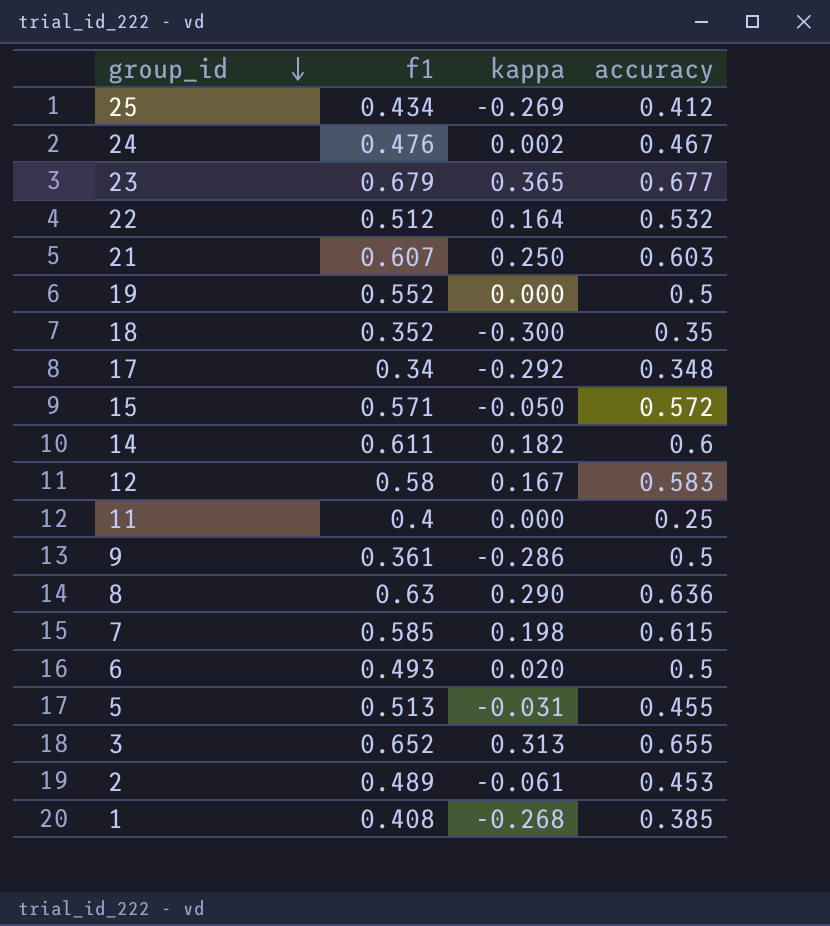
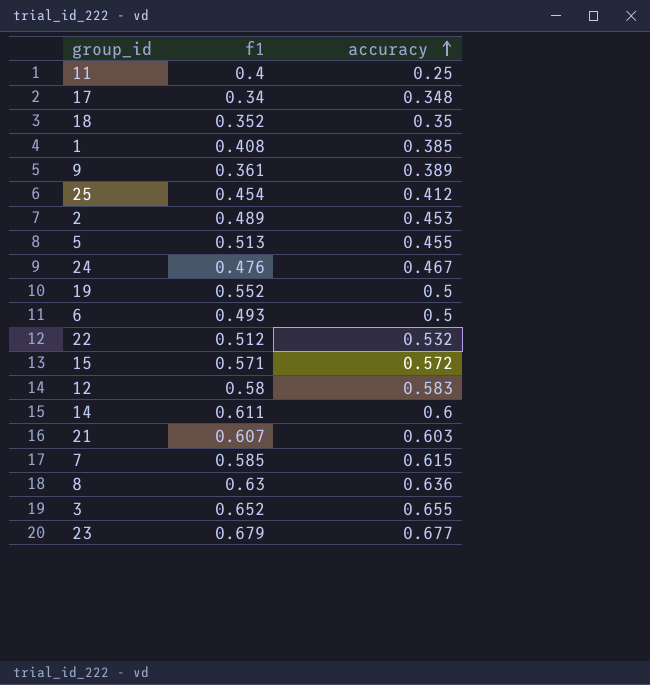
row order: group_id descending -> accuracy ascending
column kappa | position: 3 -> none
9 | accuracy: 0.5 -> 0.389
25 | f1: 0.434 -> 0.454

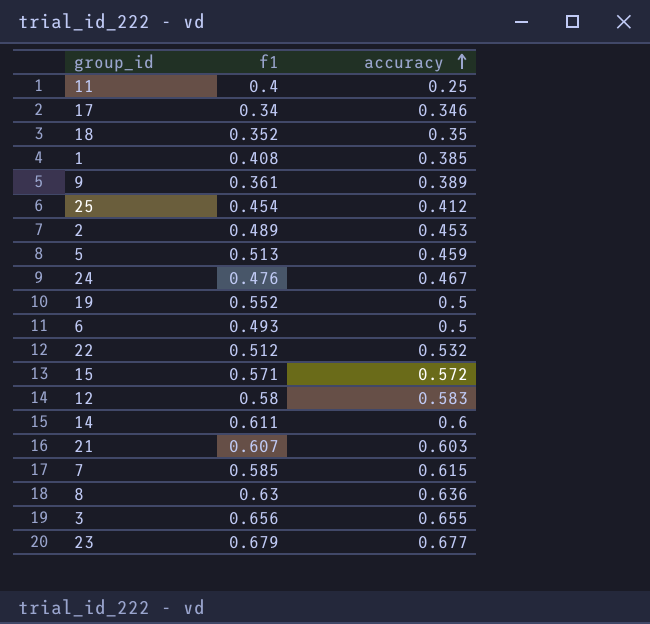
17 | accuracy: 0.348 -> 0.346
5 | accuracy: 0.455 -> 0.459
3 | f1: 0.652 -> 0.656

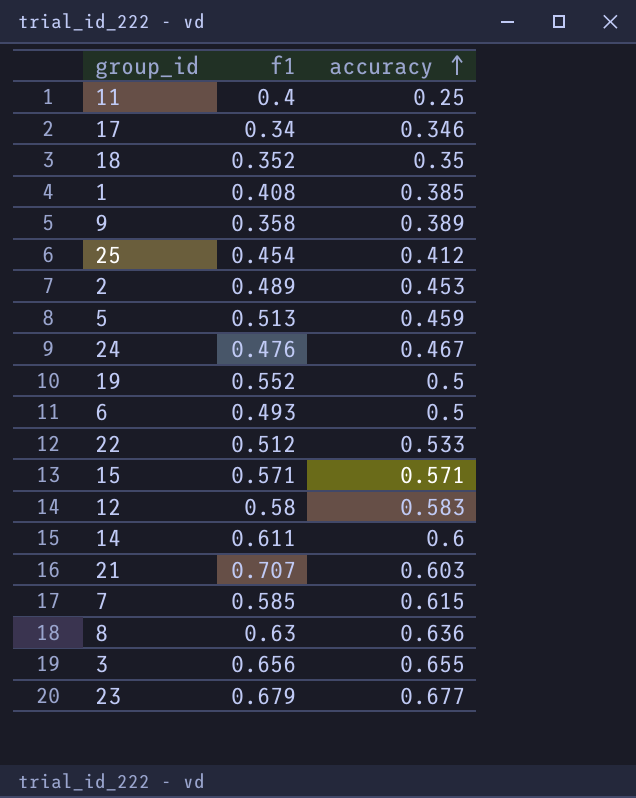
9 | f1: 0.361 -> 0.358
22 | accuracy: 0.532 -> 0.533
15 | accuracy: 0.572 -> 0.571
21 | f1: 0.607 -> 0.707

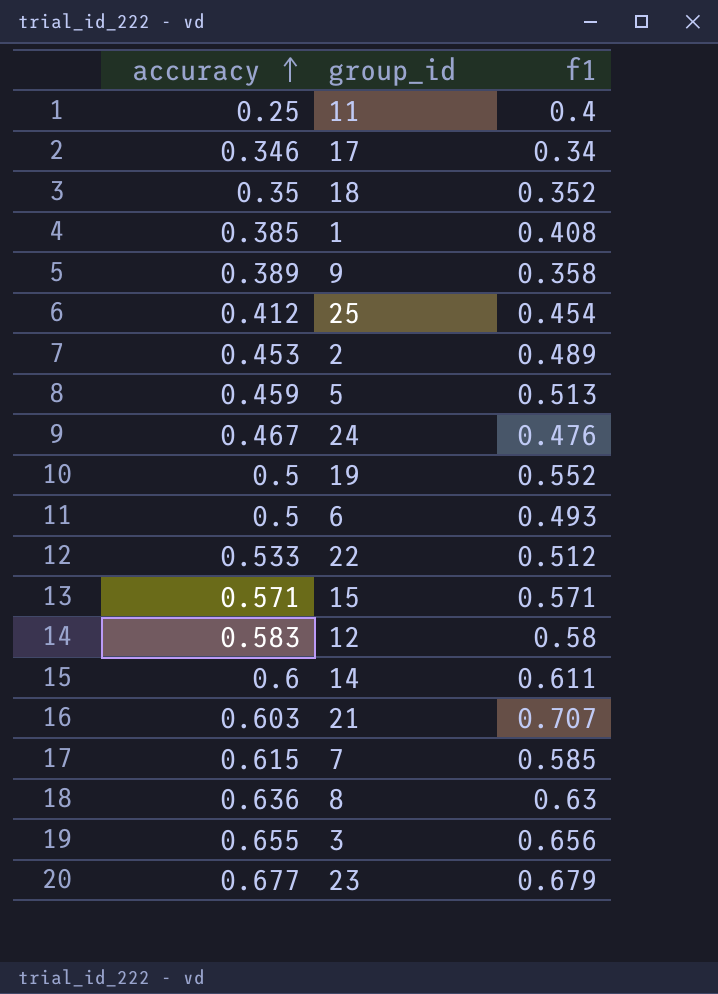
column accuracy | position: 3 -> 1

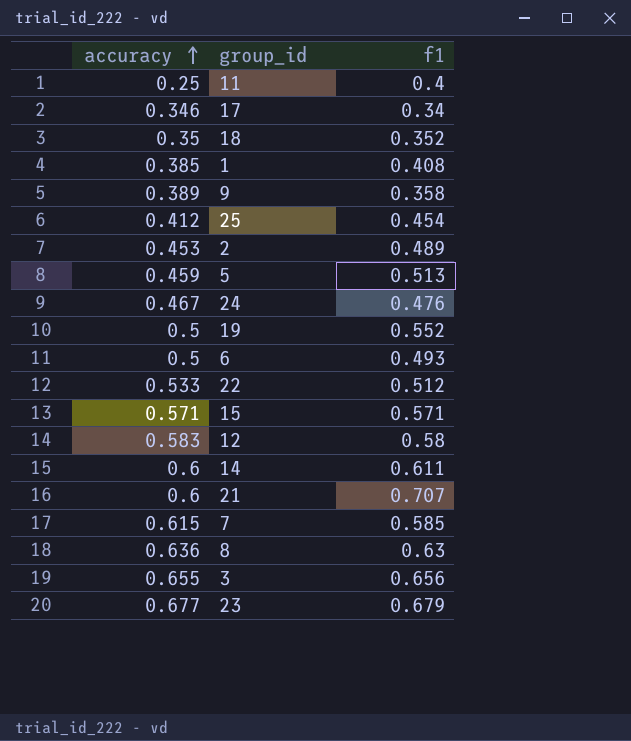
21 | accuracy: 0.603 -> 0.6

